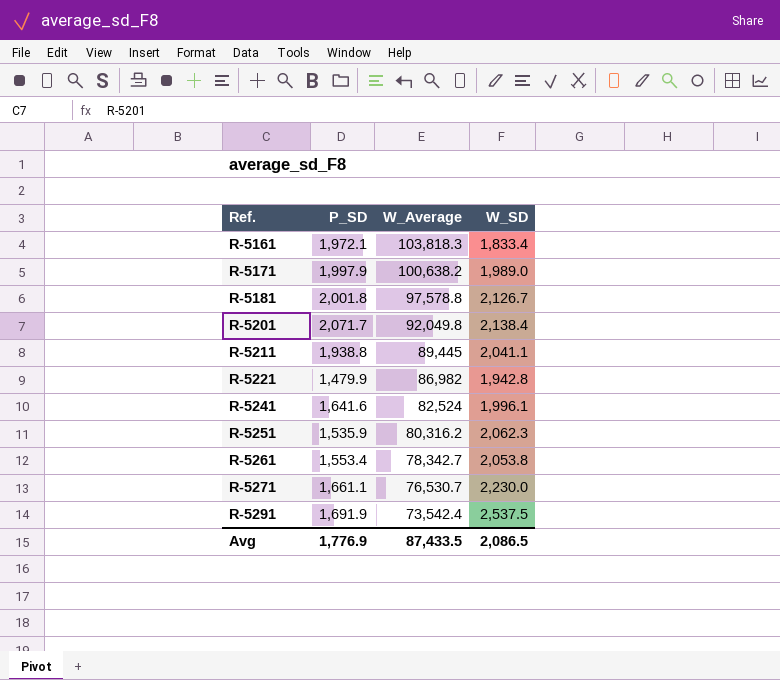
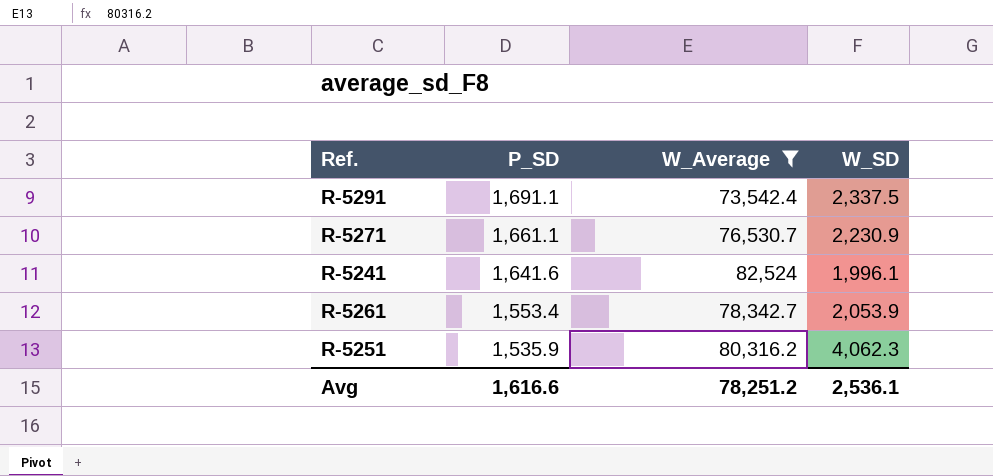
filter: none -> W_Average <= 82,524
row order: Ref. ascending -> P_SD descending
R-5291 | P_SD: 1,691.9 -> 1,691.1
R-5291 | W_SD: 2,537.5 -> 2,337.5
R-5271 | W_SD: 2,230.0 -> 2,230.9
R-5261 | W_SD: 2,053.8 -> 2,053.9
R-5251 | W_SD: 2,062.3 -> 4,062.3
Avg | P_SD: 1,776.9 -> 1,616.6
Avg | W_Average: 87,433.5 -> 78,251.2
Avg | W_SD: 2,086.5 -> 2,536.1

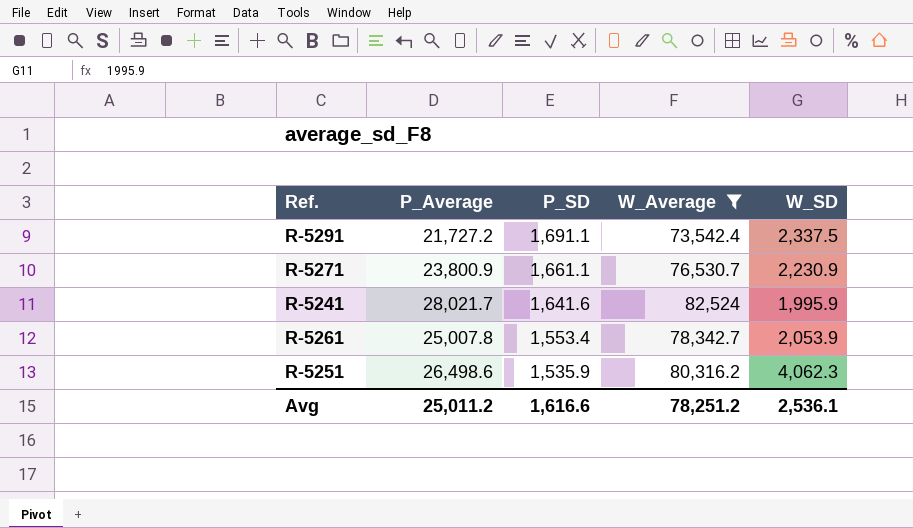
column P_Average | position: none -> 2
R-5241 | W_SD: 1,996.1 -> 1,995.9

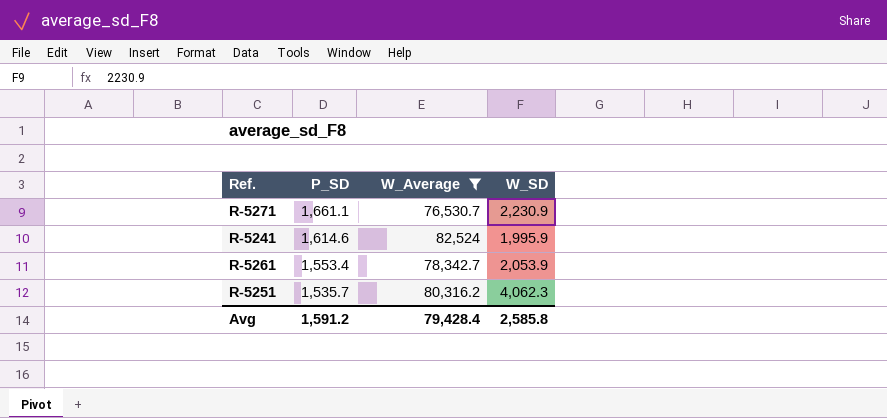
column P_Average | position: 2 -> none
row R-5291: 21,727.2 | 1,691.1 | 73,542.4 | 2,337.5 -> none
R-5241 | P_SD: 1,641.6 -> 1,614.6
R-5251 | P_SD: 1,535.9 -> 1,535.7
Avg | P_SD: 1,616.6 -> 1,591.2
Avg | W_Average: 78,251.2 -> 79,428.4
Avg | W_SD: 2,536.1 -> 2,585.8

